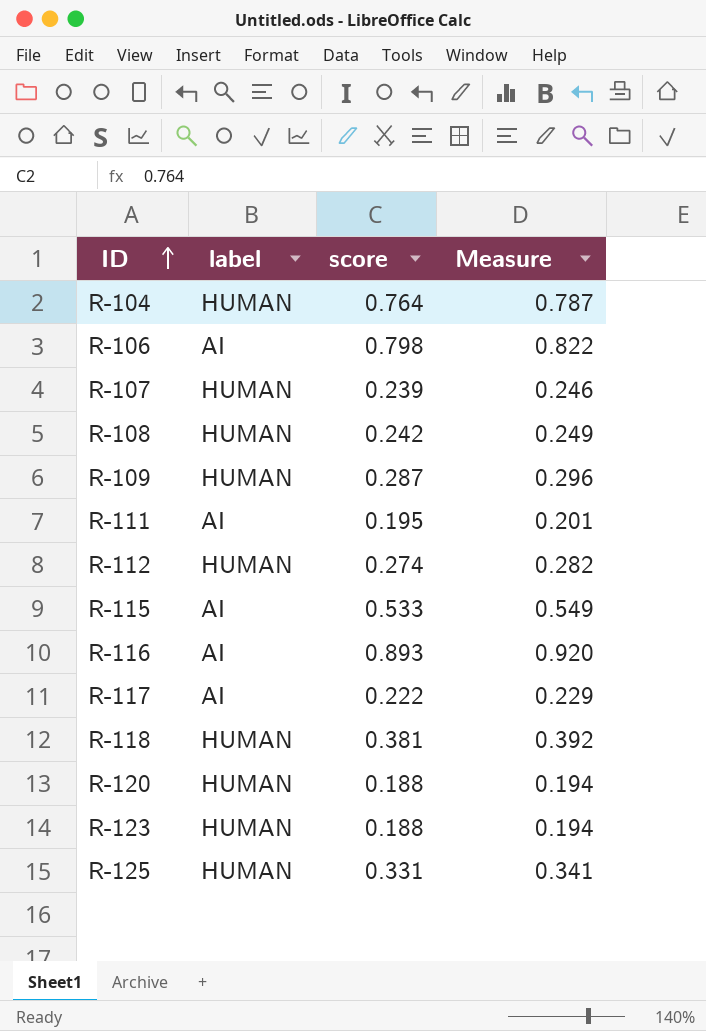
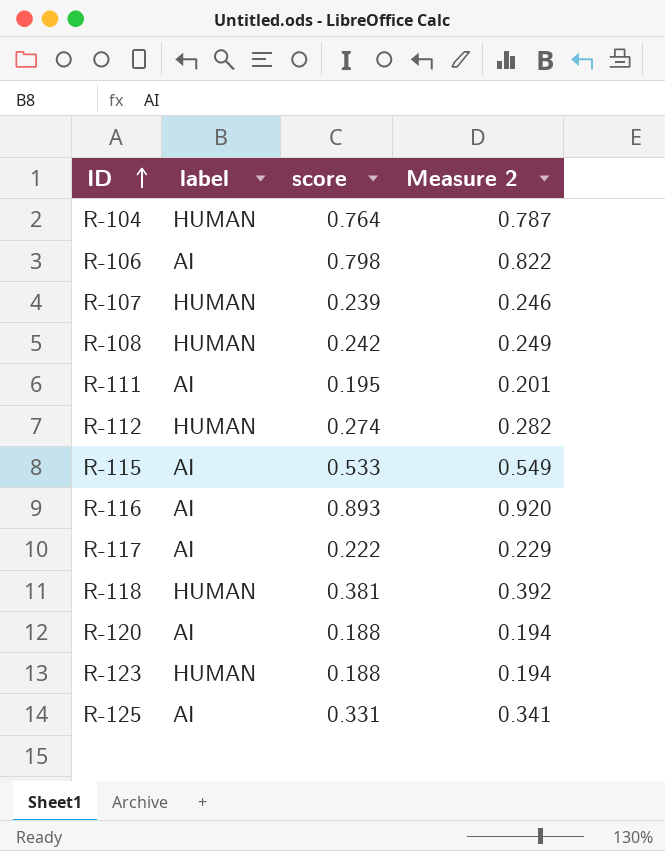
column name: Measure -> Measure 2
row R-109: HUMAN | 0.287 | 0.296 -> none
R-120 | label: HUMAN -> AI
R-125 | label: HUMAN -> AI

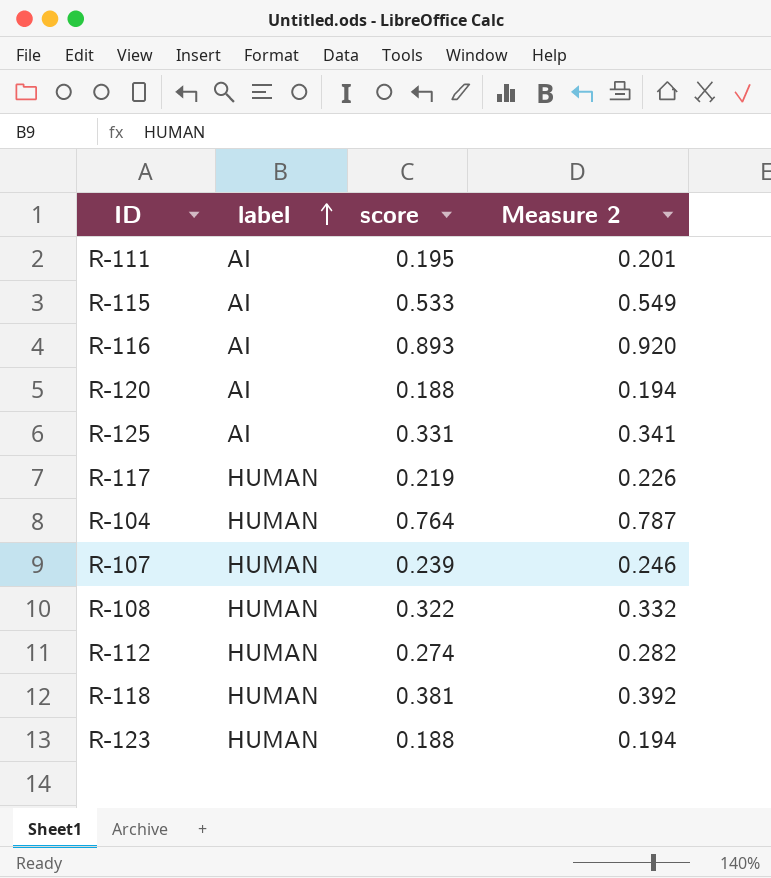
row order: ID ascending -> label ascending
row R-106: AI | 0.798 | 0.822 -> none
R-117 | label: AI -> HUMAN
R-117 | score: 0.222 -> 0.219
R-117 | Measure 2: 0.229 -> 0.226
R-108 | score: 0.242 -> 0.322
R-108 | Measure 2: 0.249 -> 0.332

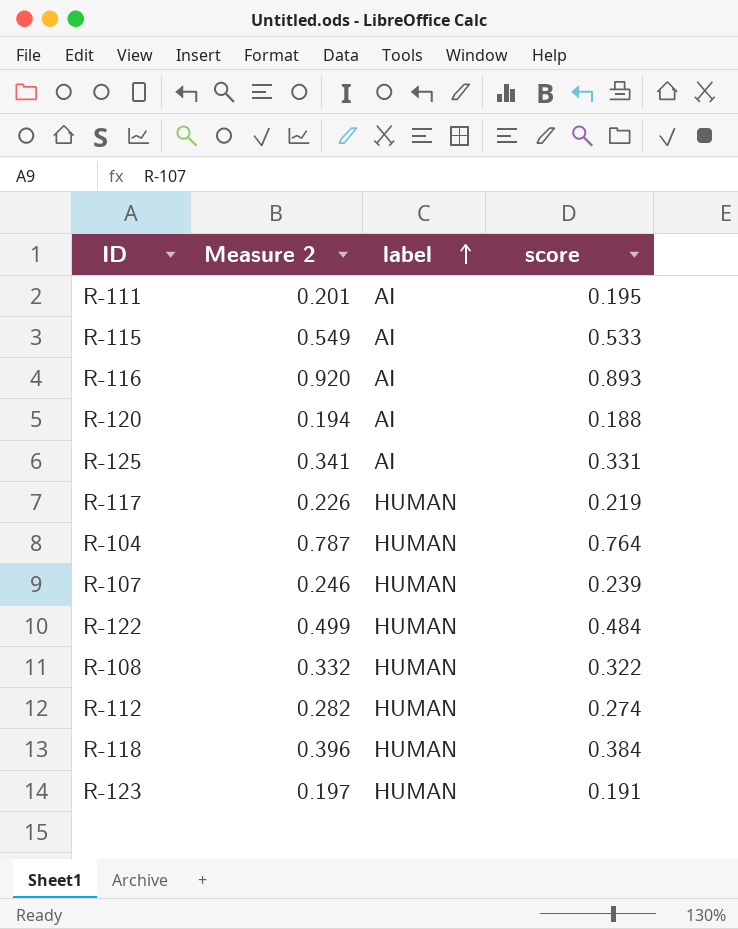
column Measure 2 | position: 4 -> 2
row R-122: none -> 0.499 | HUMAN | 0.484
R-118 | Measure 2: 0.392 -> 0.396
R-118 | score: 0.381 -> 0.384
R-123 | Measure 2: 0.194 -> 0.197
R-123 | score: 0.188 -> 0.191

